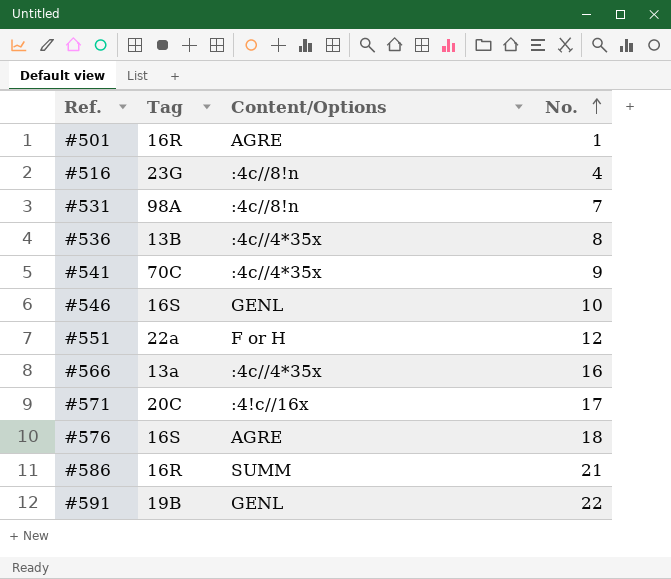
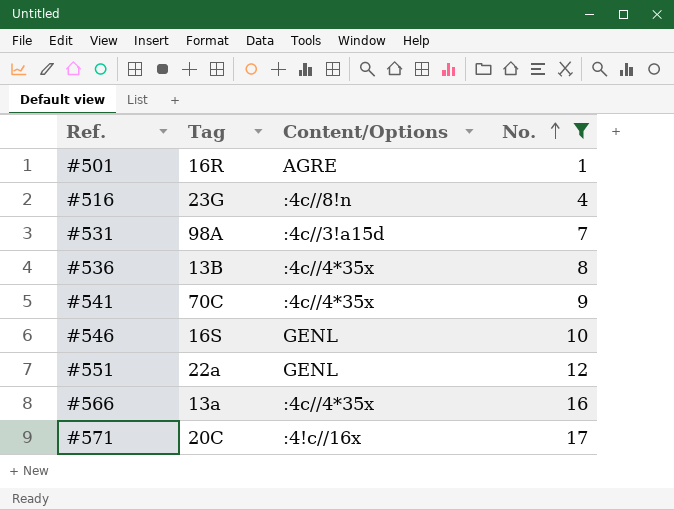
filter: none -> No. <= 17
#531 | Content/Options: :4c//8!n -> :4c//3!a15d
#551 | Content/Options: F or H -> GENL

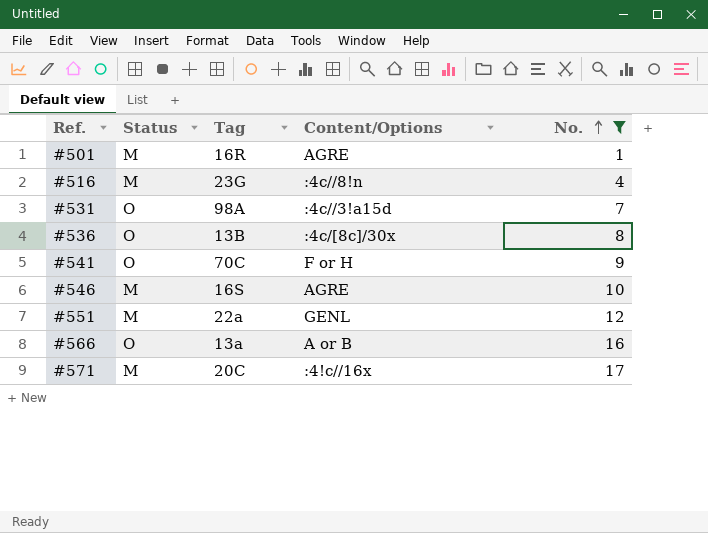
column Status | position: none -> 2
#536 | Content/Options: :4c//4*35x -> :4c/[8c]/30x
#541 | Content/Options: :4c//4*35x -> F or H
#546 | Content/Options: GENL -> AGRE
#566 | Content/Options: :4c//4*35x -> A or B

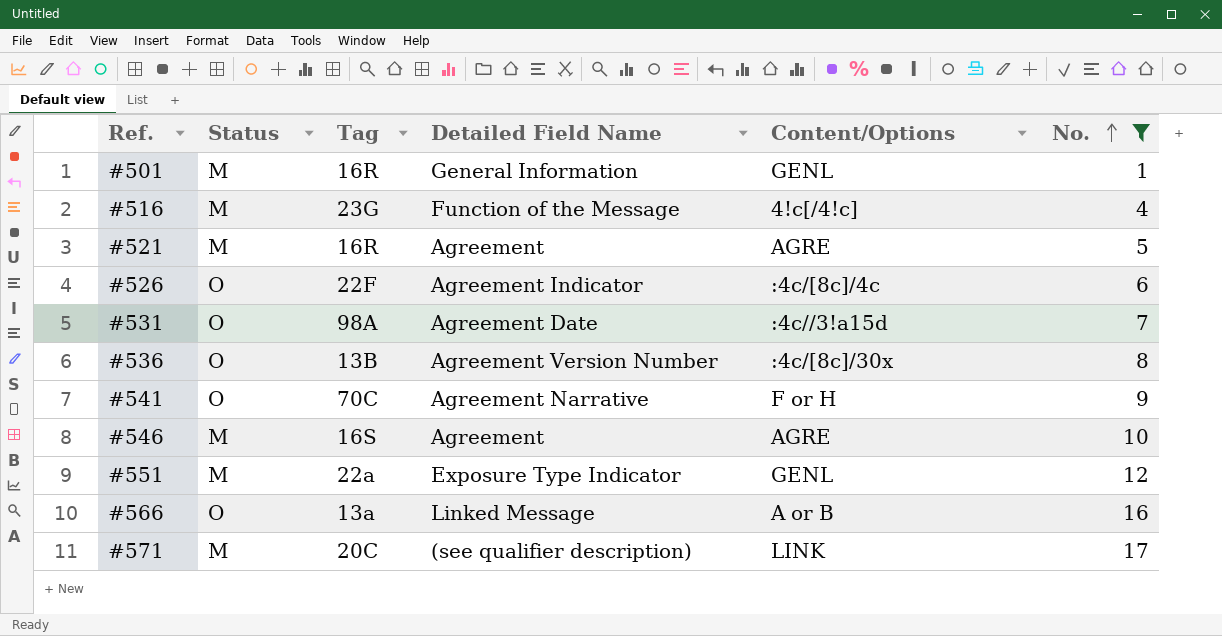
column Detailed Field Name | position: none -> 4
#501 | Content/Options: AGRE -> GENL
#516 | Content/Options: :4c//8!n -> 4!c[/4!c]
row #521: none -> M | 16R | Agreement | AGRE | 5
row #526: none -> O | 22F | Agreement Indicator | :4c/[8c]/4c | 6
#571 | Content/Options: :4!c//16x -> LINK

